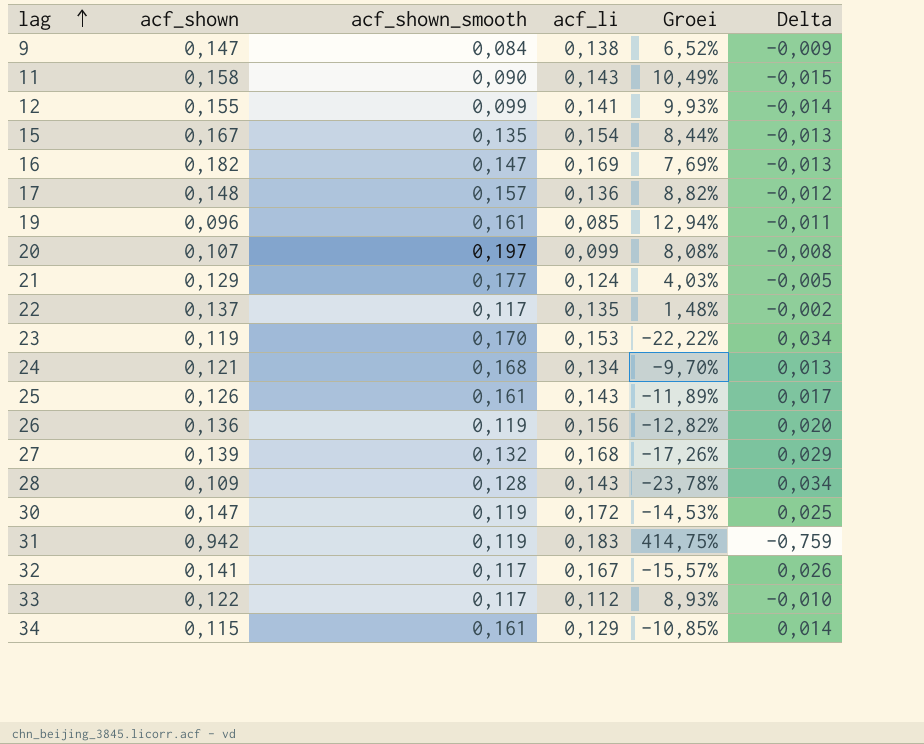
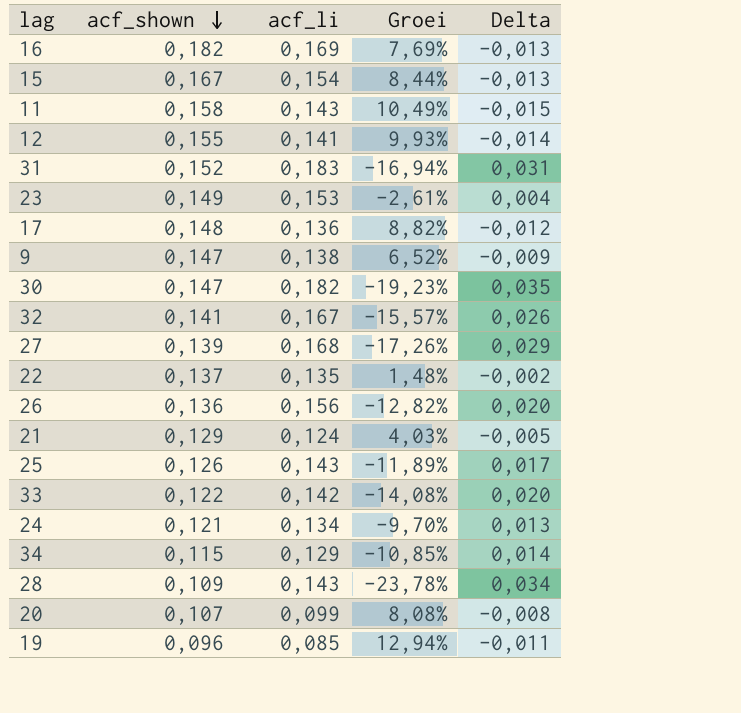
row order: lag ascending -> acf_shown descending
column acf_shown_smooth | position: 3 -> none
31 | acf_shown: 0,942 -> 0,152
31 | Groei: 414,75% -> -16,94%
31 | Delta: -0,759 -> 0,031
23 | acf_shown: 0,119 -> 0,149
23 | Groei: -22,22% -> -2,61%
23 | Delta: 0,034 -> 0,004
30 | acf_li: 0,172 -> 0,182
30 | Groei: -14,53% -> -19,23%
30 | Delta: 0,025 -> 0,035
33 | acf_li: 0,112 -> 0,142
33 | Groei: 8,93% -> -14,08%
33 | Delta: -0,010 -> 0,020

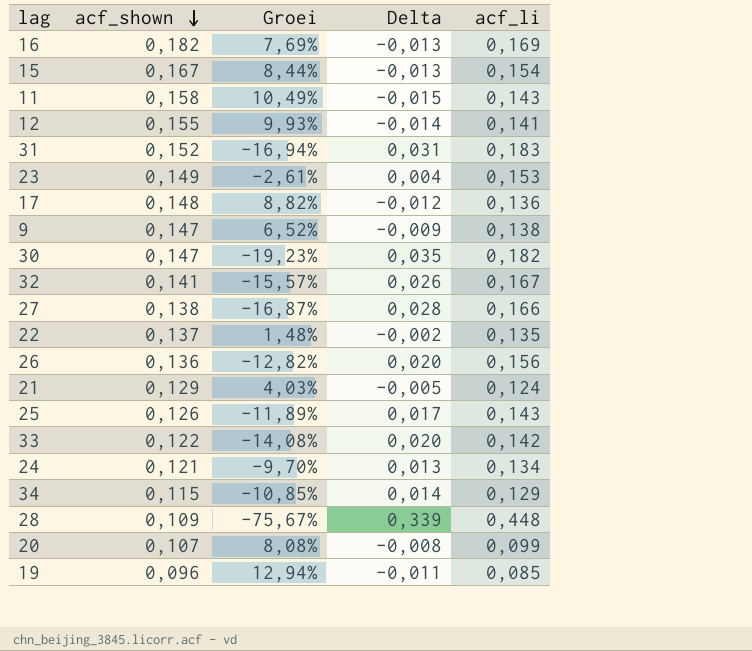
column acf_li | position: 3 -> 5
27 | acf_shown: 0,139 -> 0,138
27 | Groei: -17,26% -> -16,87%
27 | Delta: 0,029 -> 0,028
27 | acf_li: 0,168 -> 0,166
28 | Groei: -23,78% -> -75,67%
28 | Delta: 0,034 -> 0,339
28 | acf_li: 0,143 -> 0,448

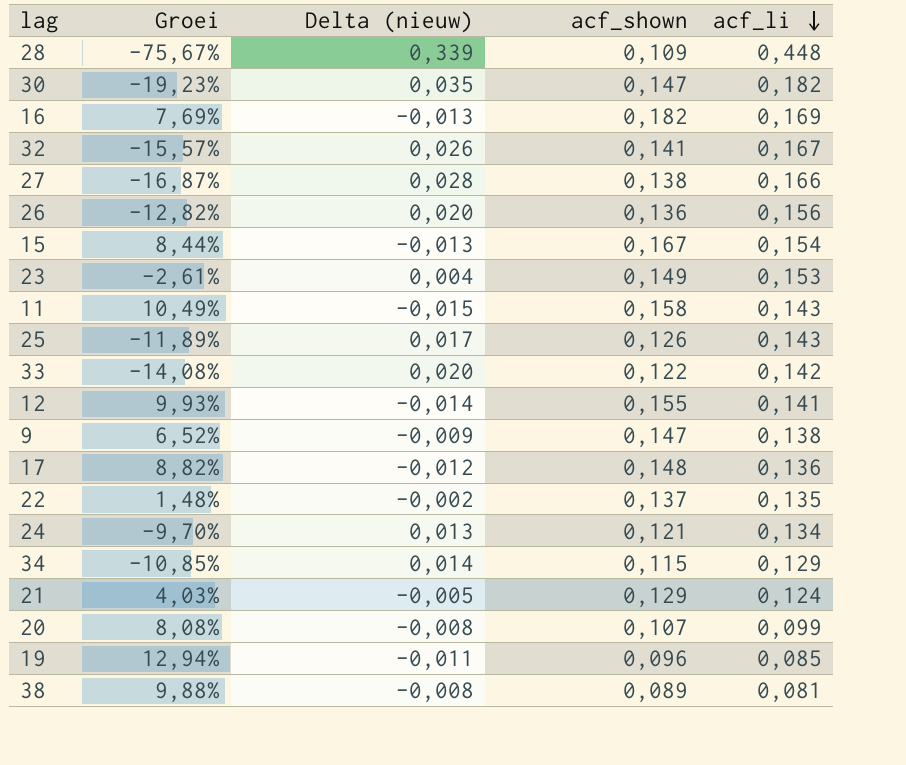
row order: acf_shown descending -> acf_li descending
column name: Delta -> Delta (nieuw)
column acf_shown | position: 2 -> 4
row 31: 0,152 | -16,94% | 0,031 | 0,183 -> none
row 38: none -> 9,88% | -0,008 | 0,089 | 0,081

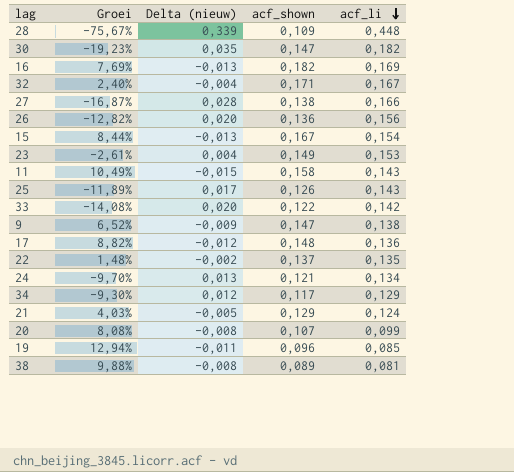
row 12: 9,93% | -0,014 | 0,155 | 0,141 -> none
32 | Groei: -15,57% -> 2,40%
32 | Delta (nieuw): 0,026 -> -0,004
32 | acf_shown: 0,141 -> 0,171
34 | Groei: -10,85% -> -9,30%
34 | Delta (nieuw): 0,014 -> 0,012
34 | acf_shown: 0,115 -> 0,117

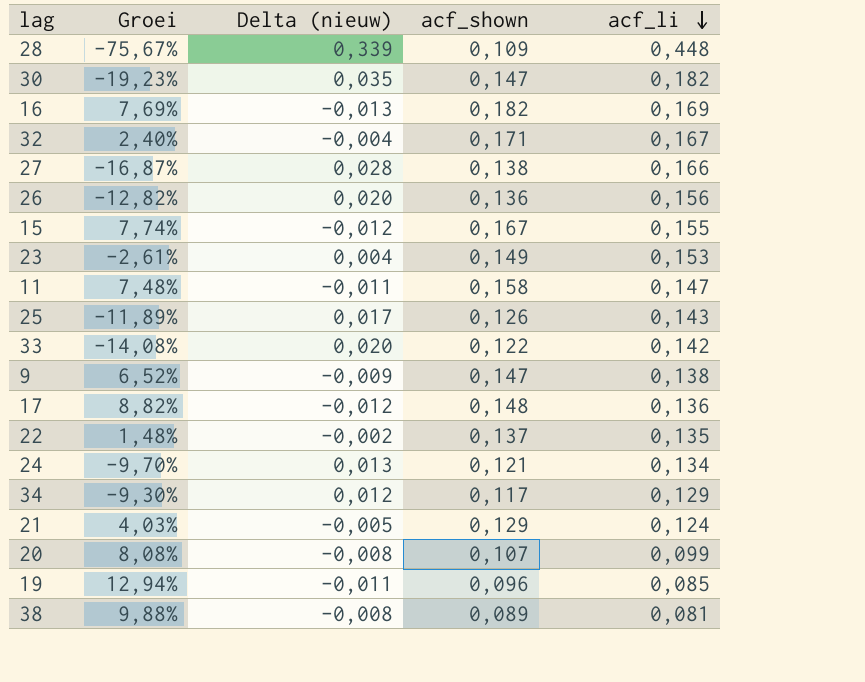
15 | Groei: 8,44% -> 7,74%
15 | Delta (nieuw): -0,013 -> -0,012
15 | acf_li: 0,154 -> 0,155
11 | Groei: 10,49% -> 7,48%
11 | Delta (nieuw): -0,015 -> -0,011
11 | acf_li: 0,143 -> 0,147

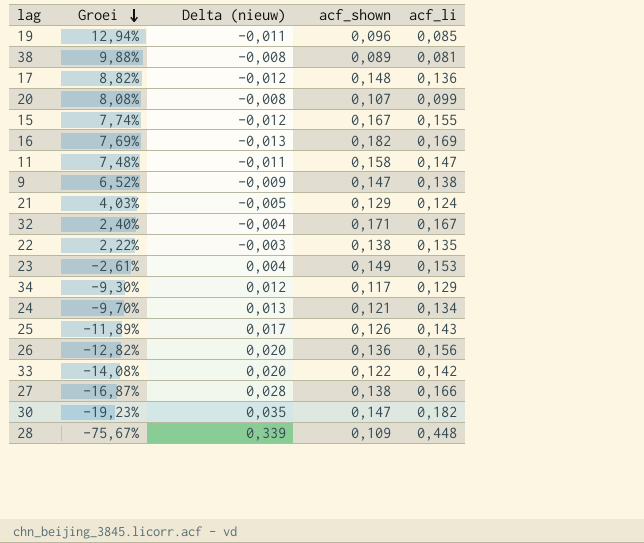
row order: acf_li descending -> Groei descending
22 | Groei: 1,48% -> 2,22%
22 | Delta (nieuw): -0,002 -> -0,003
22 | acf_shown: 0,137 -> 0,138

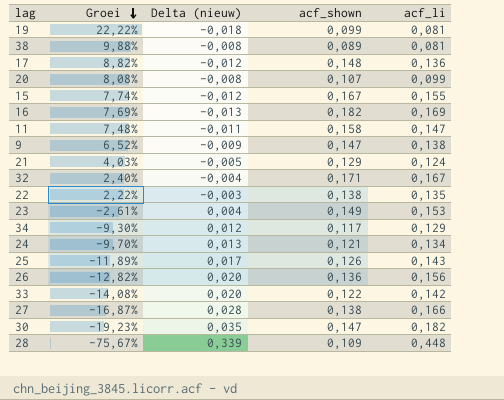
19 | Groei: 12,94% -> 22,22%
19 | Delta (nieuw): -0,011 -> -0,018
19 | acf_shown: 0,096 -> 0,099
19 | acf_li: 0,085 -> 0,081

